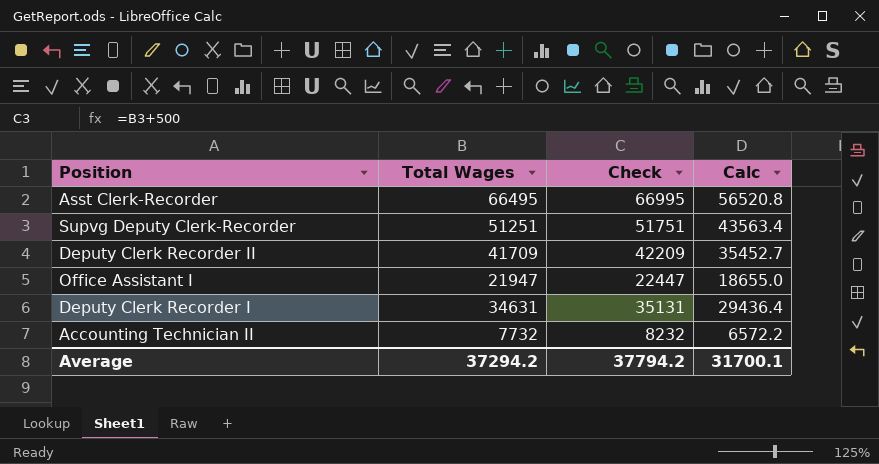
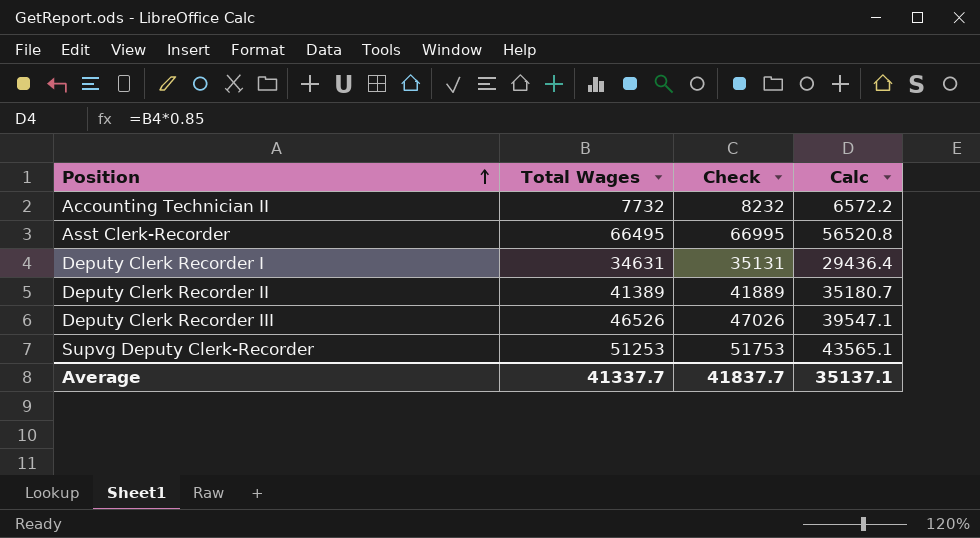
row order: none -> Position ascending
row Office Assistant I: 21947 | 22447 | 18655.0 -> none
Deputy Clerk Recorder II | Total Wages: 41709 -> 41389
Deputy Clerk Recorder II | Check: 42209 -> 41889
Deputy Clerk Recorder II | Calc: 35452.7 -> 35180.7
row Deputy Clerk Recorder III: none -> 46526 | 47026 | 39547.1
Supvg Deputy Clerk-Recorder | Total Wages: 51251 -> 51253
Supvg Deputy Clerk-Recorder | Check: 51751 -> 51753
Supvg Deputy Clerk-Recorder | Calc: 43563.4 -> 43565.1
Average | Total Wages: 37294.2 -> 41337.7
Average | Check: 37794.2 -> 41837.7
Average | Calc: 31700.1 -> 35137.1

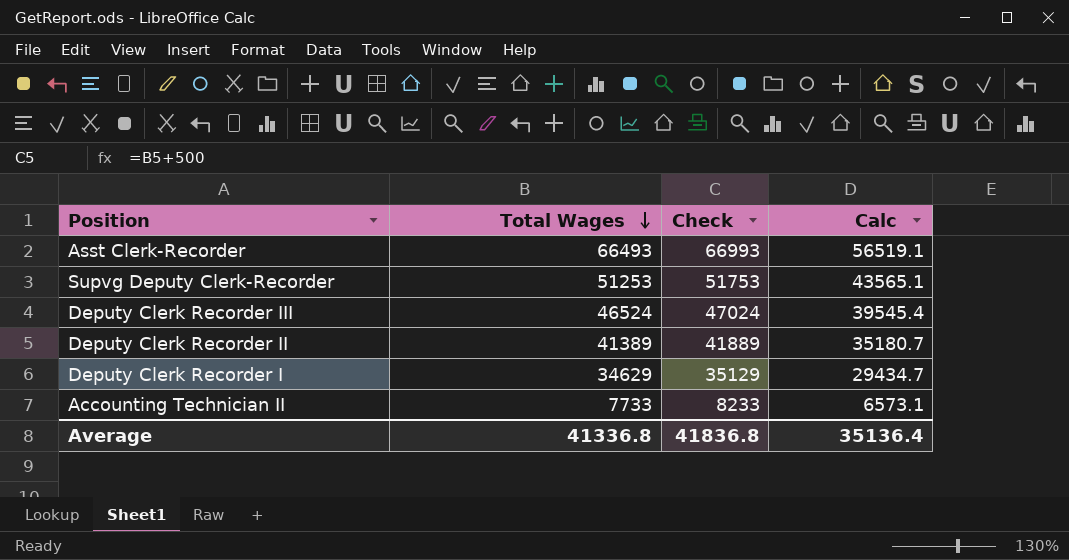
row order: Position ascending -> Total Wages descending
Asst Clerk-Recorder | Total Wages: 66495 -> 66493
Asst Clerk-Recorder | Check: 66995 -> 66993
Asst Clerk-Recorder | Calc: 56520.8 -> 56519.1
Deputy Clerk Recorder III | Total Wages: 46526 -> 46524
Deputy Clerk Recorder III | Check: 47026 -> 47024
Deputy Clerk Recorder III | Calc: 39547.1 -> 39545.4
Deputy Clerk Recorder I | Total Wages: 34631 -> 34629
Deputy Clerk Recorder I | Check: 35131 -> 35129
Deputy Clerk Recorder I | Calc: 29436.4 -> 29434.7
Accounting Technician II | Total Wages: 7732 -> 7733
Accounting Technician II | Check: 8232 -> 8233
Accounting Technician II | Calc: 6572.2 -> 6573.1
Average | Total Wages: 41337.7 -> 41336.8
Average | Check: 41837.7 -> 41836.8
Average | Calc: 35137.1 -> 35136.4

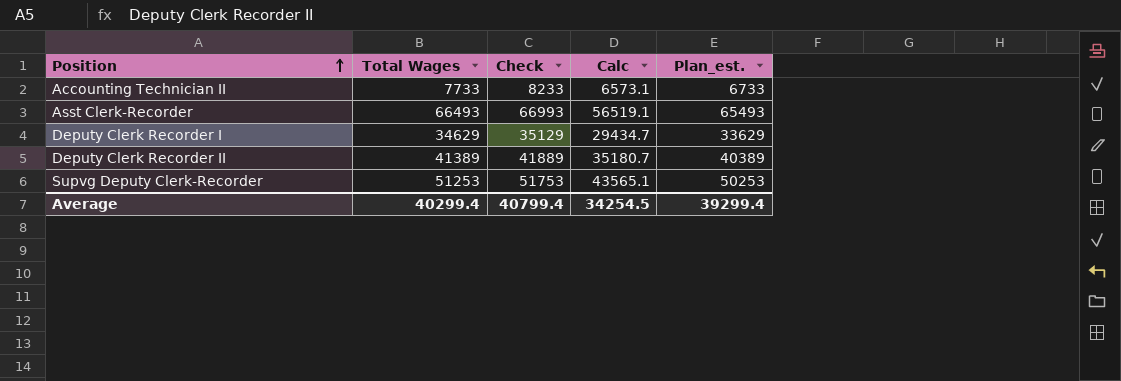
row order: Total Wages descending -> Position ascending
column Plan_est. | formula: none -> [Total Wages] - 1000
row Deputy Clerk Recorder III: 46524 | 47024 | 39545.4 -> none
Average | Total Wages: 41336.8 -> 40299.4
Average | Check: 41836.8 -> 40799.4
Average | Calc: 35136.4 -> 34254.5

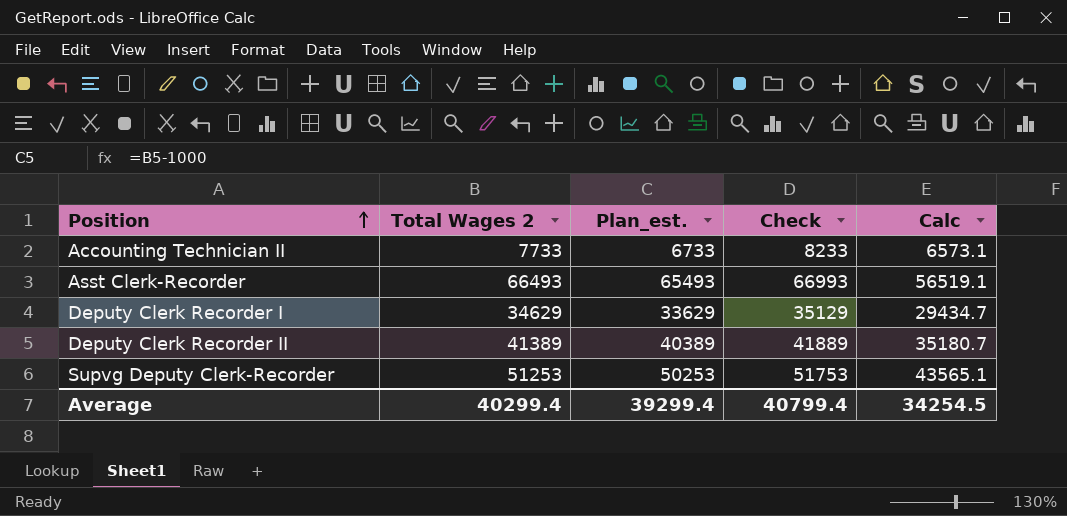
column name: Total Wages -> Total Wages 2
column Plan_est. | position: 5 -> 3

